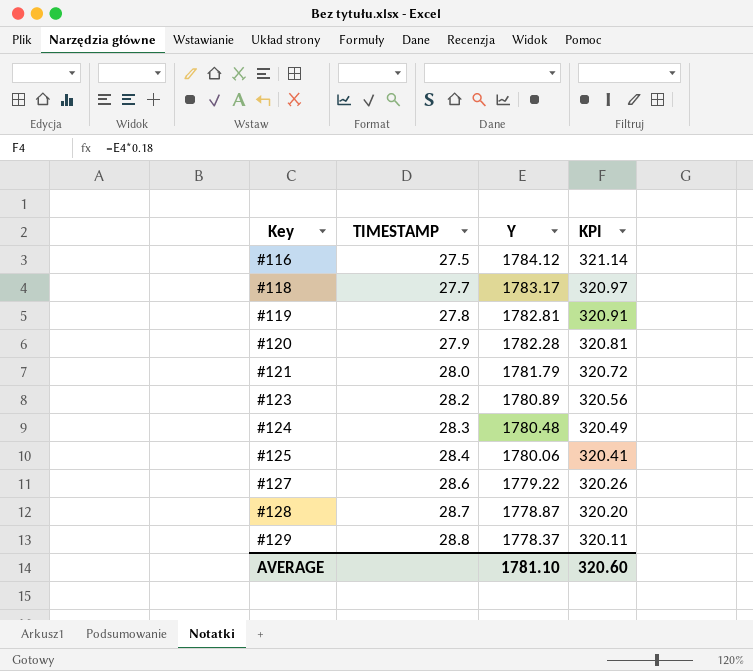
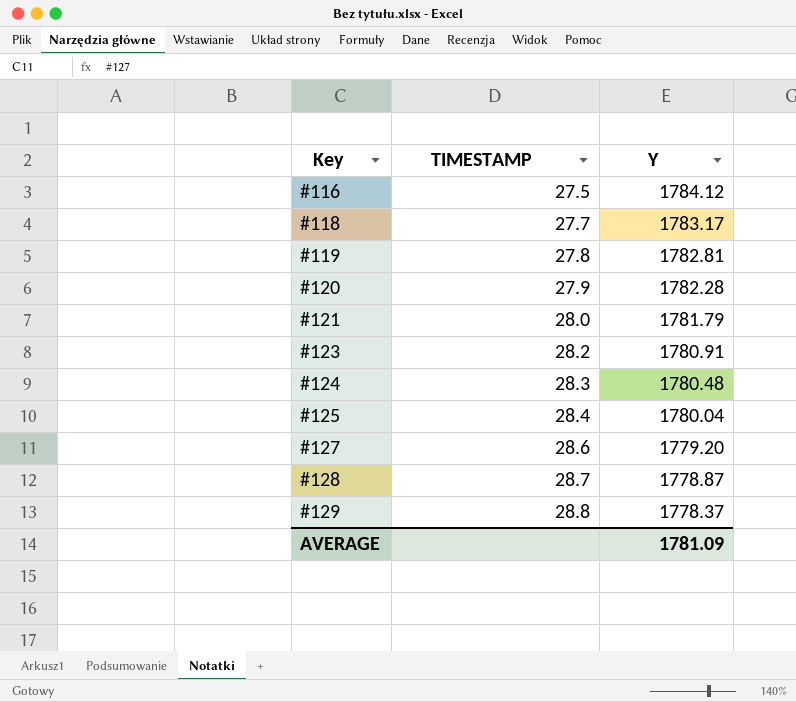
column KPI | formula: [Y] * 0.18 -> none
#123 | Y: 1780.89 -> 1780.91
#125 | Y: 1780.06 -> 1780.04
#127 | Y: 1779.22 -> 1779.20
AVERAGE | Y: 1781.10 -> 1781.09

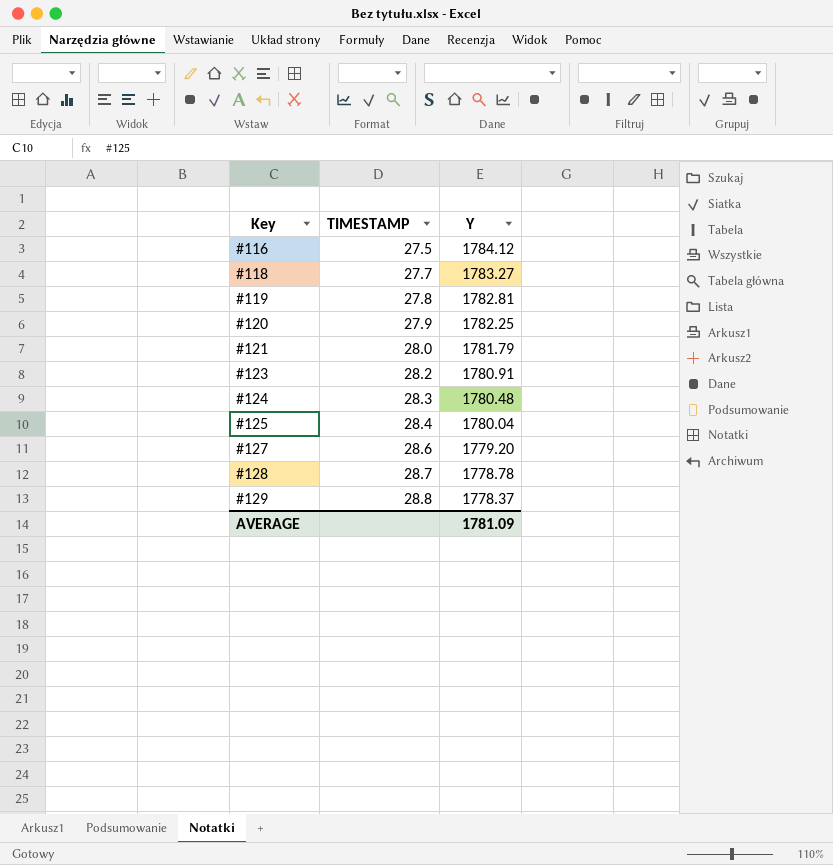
#118 | Y: 1783.17 -> 1783.27
#120 | Y: 1782.28 -> 1782.25
#128 | Y: 1778.87 -> 1778.78

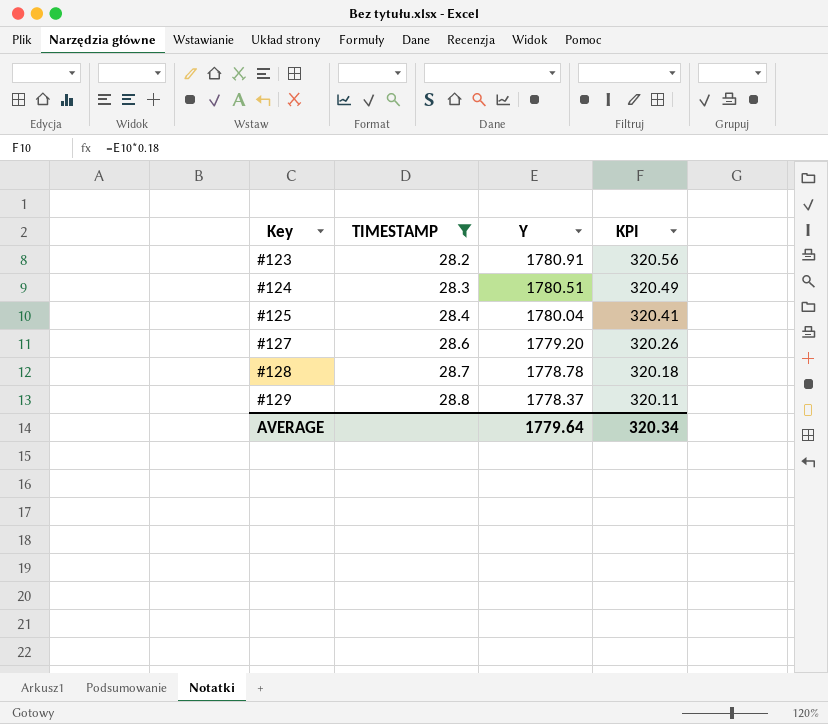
filter: none -> TIMESTAMP >= 28.2
column KPI | formula: none -> [Y] * 0.18
#124 | Y: 1780.48 -> 1780.51
AVERAGE | Y: 1781.09 -> 1779.64

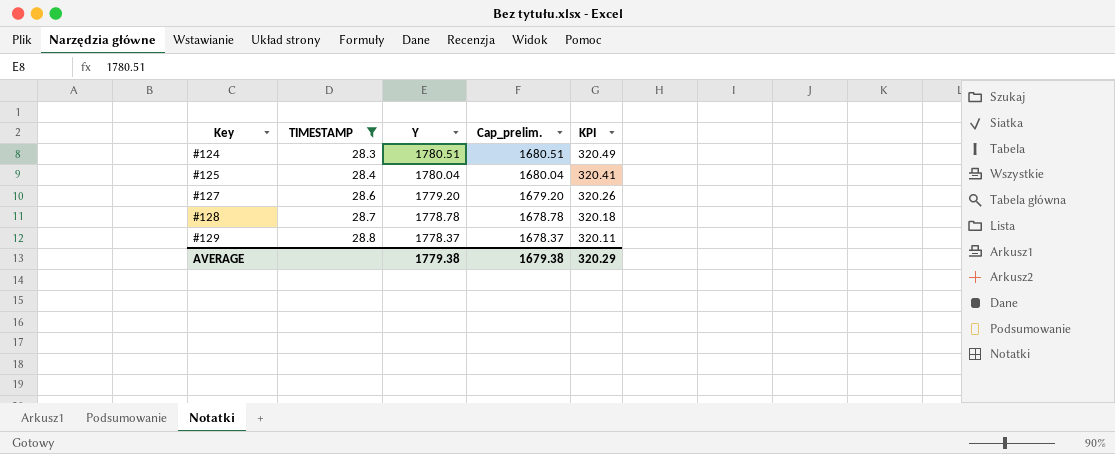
column Cap_prelim. | formula: none -> [Y] - 100
row #123: 28.2 | 1780.91 | 320.56 -> none
AVERAGE | Y: 1779.64 -> 1779.38
AVERAGE | KPI: 320.34 -> 320.29

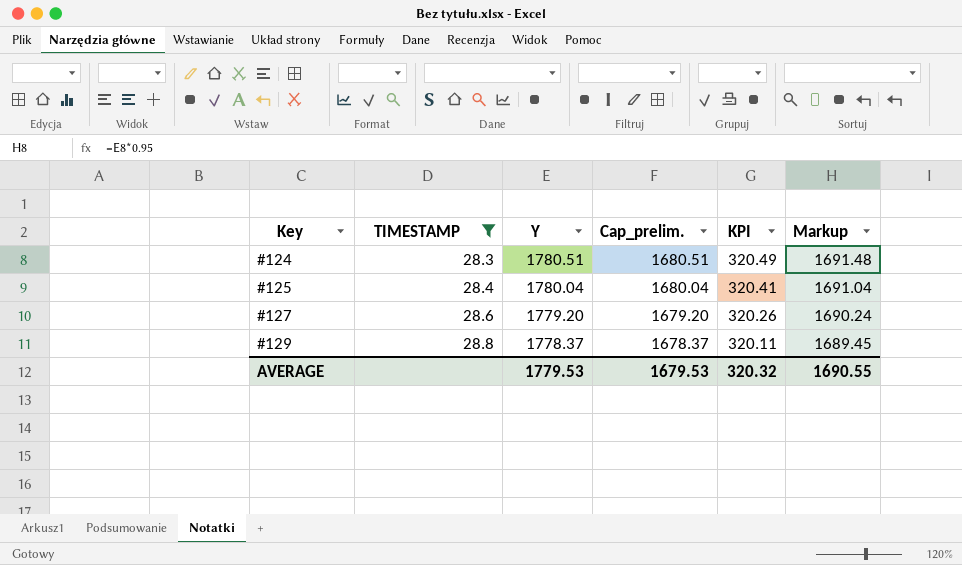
column Markup | formula: none -> [Y] * 0.95
row #128: 28.7 | 1778.78 | 1678.78 | 320.18 -> none
AVERAGE | Y: 1779.38 -> 1779.53
AVERAGE | Cap_prelim.: 1679.38 -> 1679.53
AVERAGE | KPI: 320.29 -> 320.32

